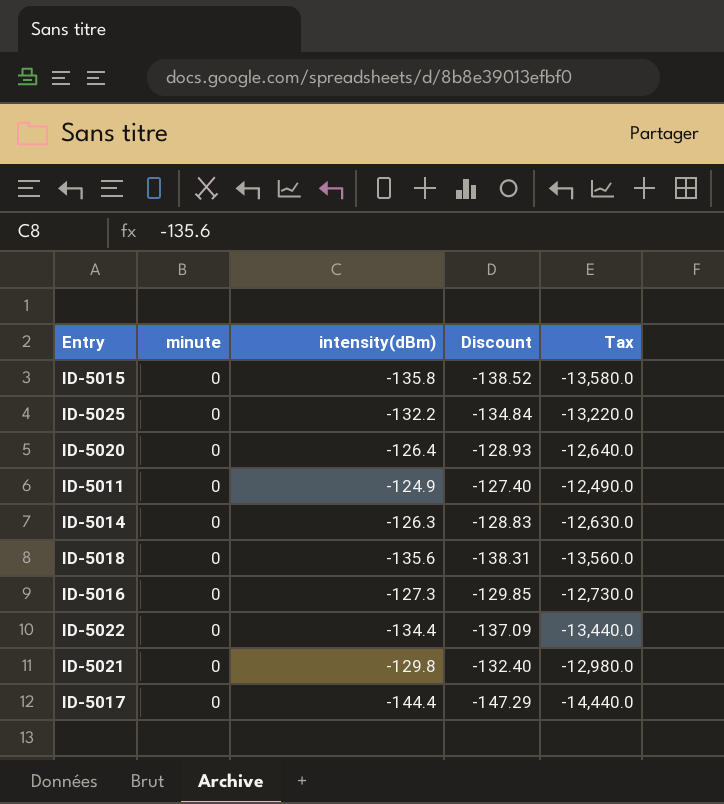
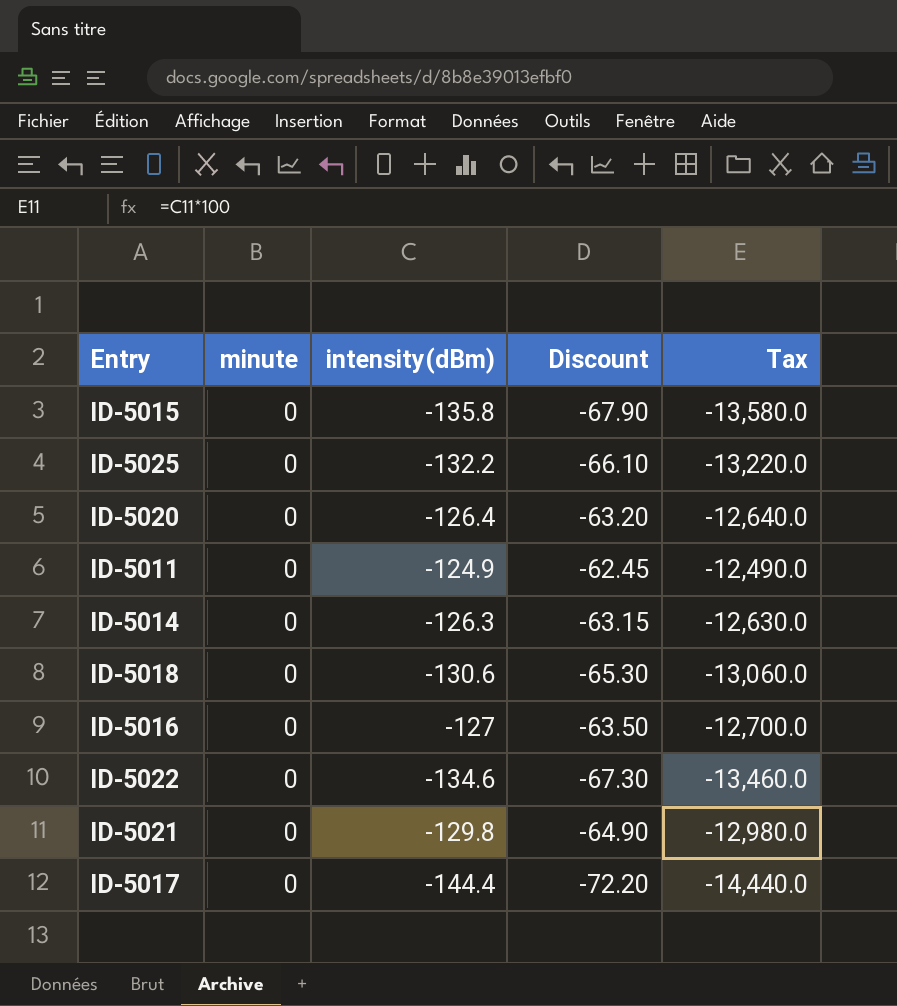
column Discount | formula: [intensity(dBm)] * 1.02 -> [intensity(dBm)] * 0.5
ID-5018 | intensity(dBm): -135.6 -> -130.6
ID-5018 | Tax: -13,560.0 -> -13,060.0
ID-5016 | intensity(dBm): -127.3 -> -127
ID-5016 | Tax: -12,730.0 -> -12,700.0
ID-5022 | intensity(dBm): -134.4 -> -134.6
ID-5022 | Tax: -13,440.0 -> -13,460.0

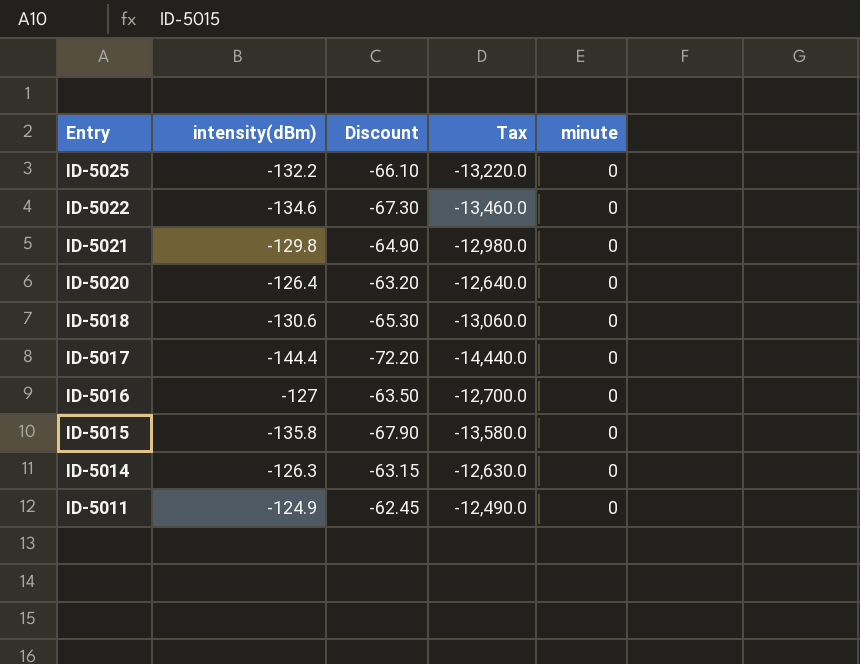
row order: none -> Entry descending
column minute | position: 2 -> 5

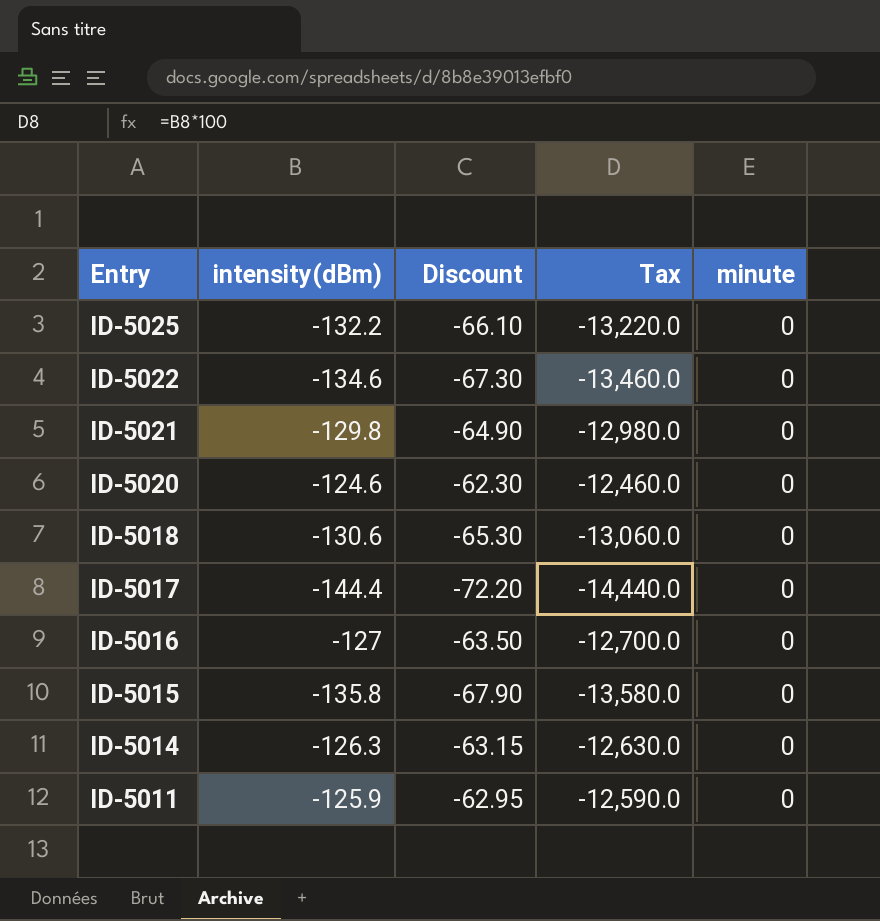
ID-5020 | intensity(dBm): -126.4 -> -124.6
ID-5020 | Discount: -63.20 -> -62.30
ID-5020 | Tax: -12,640.0 -> -12,460.0
ID-5011 | intensity(dBm): -124.9 -> -125.9
ID-5011 | Discount: -62.45 -> -62.95
ID-5011 | Tax: -12,490.0 -> -12,590.0

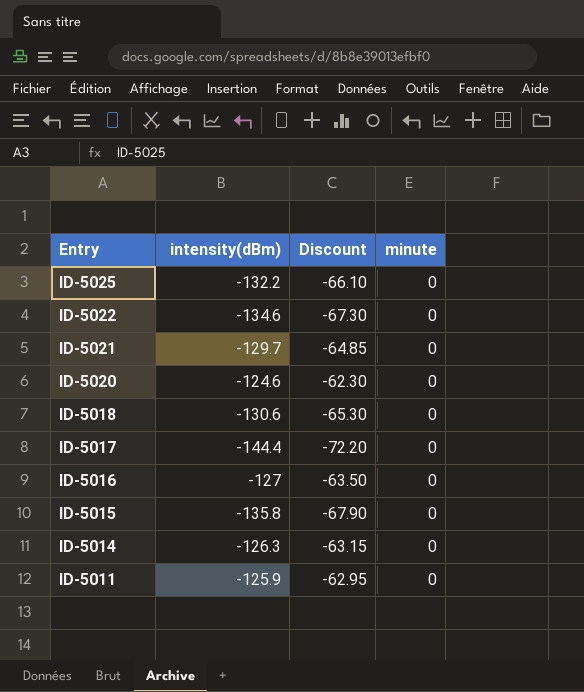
column Tax | formula: [intensity(dBm)] * 100 -> none
ID-5021 | intensity(dBm): -129.8 -> -129.7
ID-5021 | Discount: -64.90 -> -64.85

